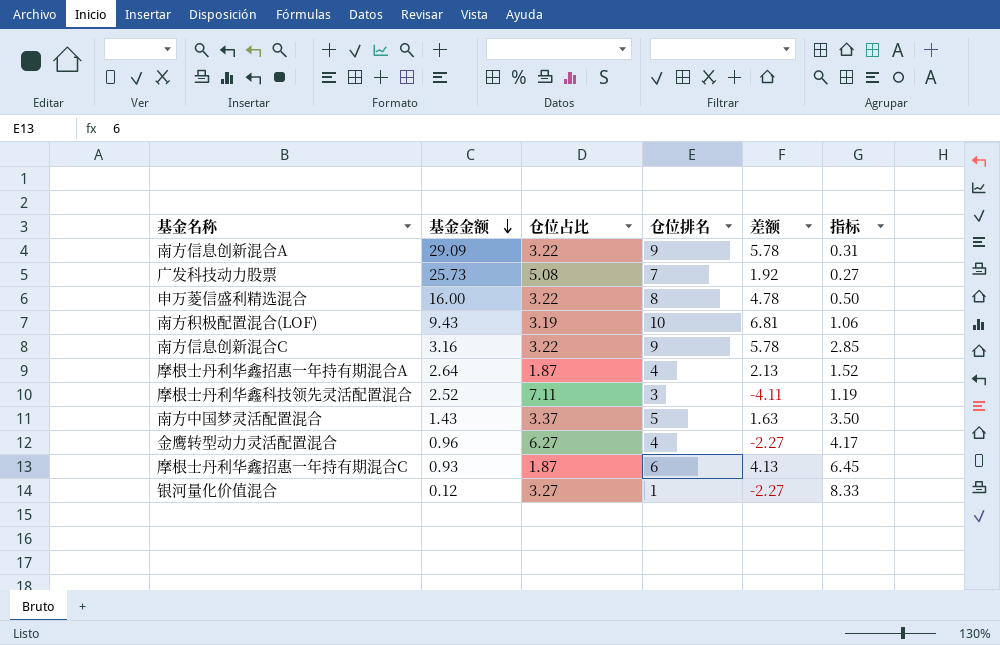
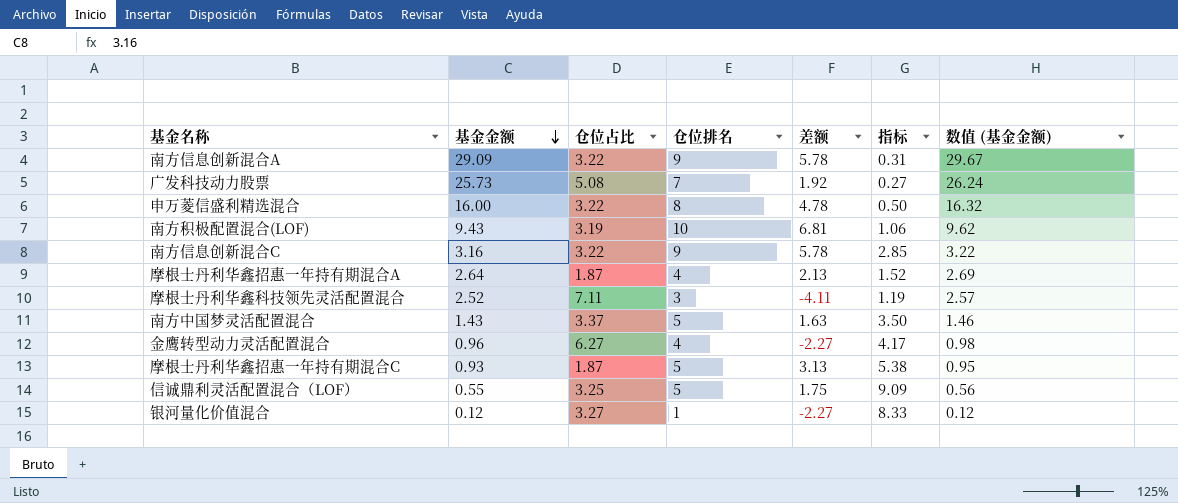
column 数值 (基金金额) | formula: none -> [基金金额] * 1.02
摩根士丹利华鑫招惠一年持有期混合C | 仓位排名: 6 -> 5
摩根士丹利华鑫招惠一年持有期混合C | 差额: 4.13 -> 3.13
摩根士丹利华鑫招惠一年持有期混合C | 指标: 6.45 -> 5.38
row 信诚鼎利灵活配置混合（LOF）: none -> 0.55 | 3.25 | 5 | 1.75 | 9.09 | 0.56

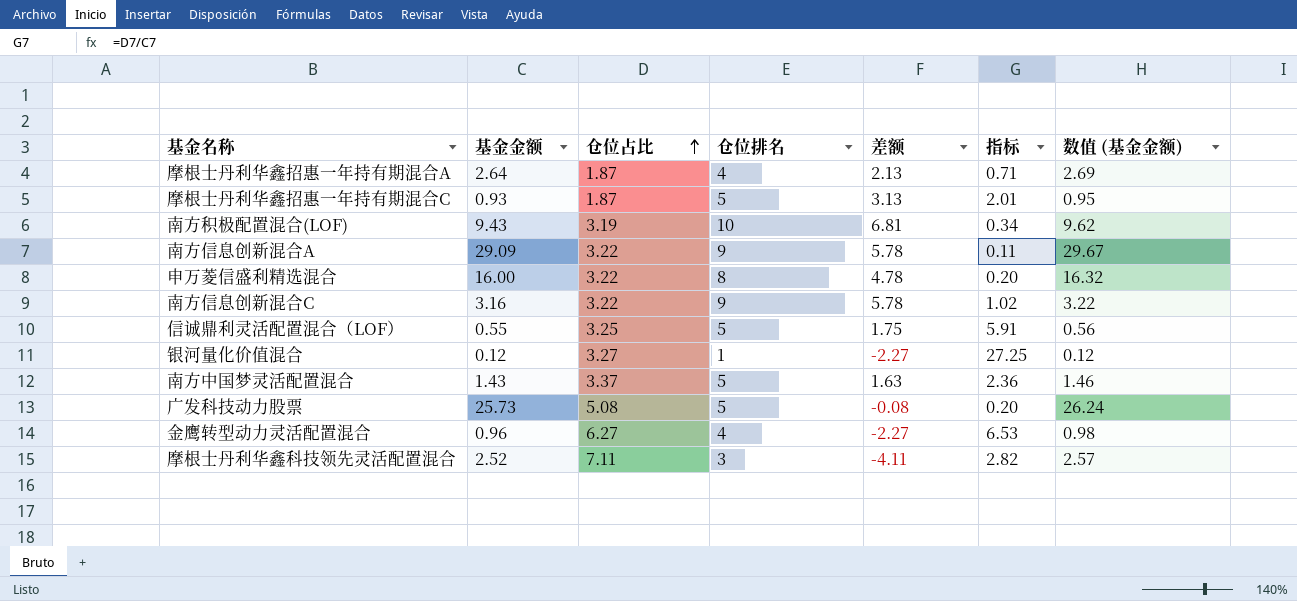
row order: 基金金额 descending -> 仓位占比 ascending
column 指标 | formula: [仓位排名] / [基金金额] -> [仓位占比] / [基金金额]
广发科技动力股票 | 仓位排名: 7 -> 5
广发科技动力股票 | 差额: 1.92 -> -0.08

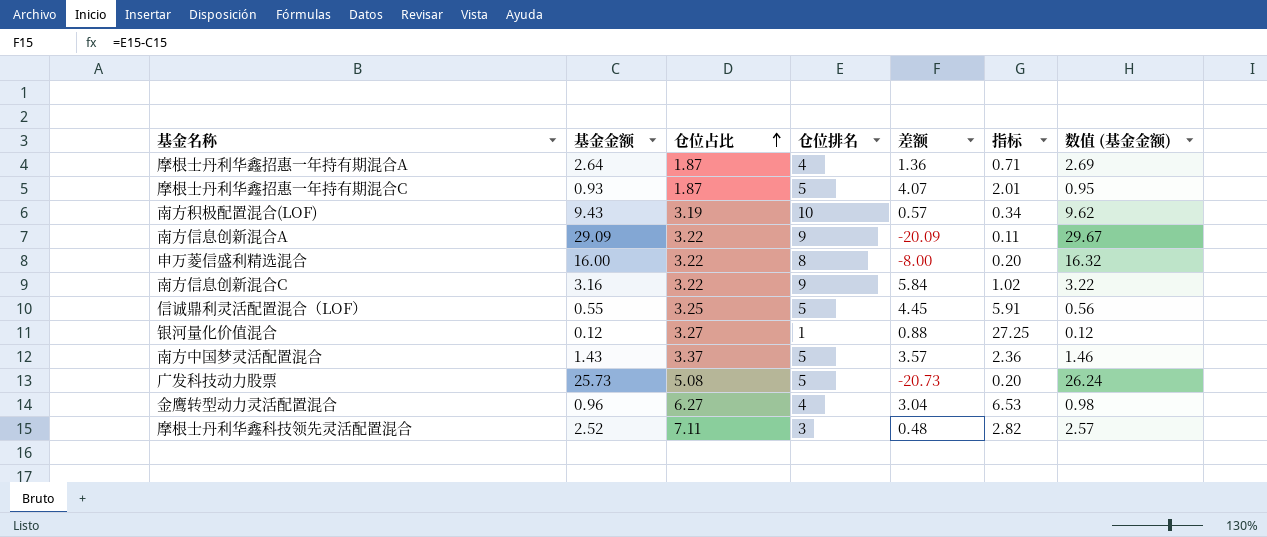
column 差额 | formula: [仓位排名] - [仓位占比] -> [仓位排名] - [基金金额]

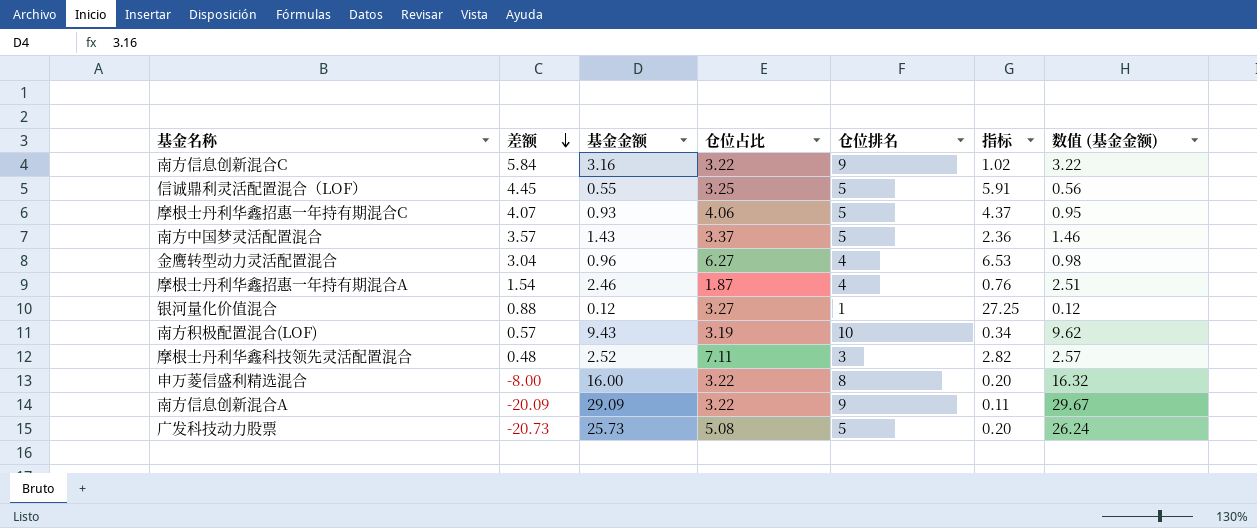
row order: 仓位占比 ascending -> 差额 descending
column 差额 | position: 5 -> 2
摩根士丹利华鑫招惠一年持有期混合C | 仓位占比: 1.87 -> 4.06
摩根士丹利华鑫招惠一年持有期混合C | 指标: 2.01 -> 4.37
摩根士丹利华鑫招惠一年持有期混合A | 差额: 1.36 -> 1.54
摩根士丹利华鑫招惠一年持有期混合A | 基金金额: 2.64 -> 2.46
摩根士丹利华鑫招惠一年持有期混合A | 指标: 0.71 -> 0.76
摩根士丹利华鑫招惠一年持有期混合A | 数值 (基金金额): 2.69 -> 2.51

